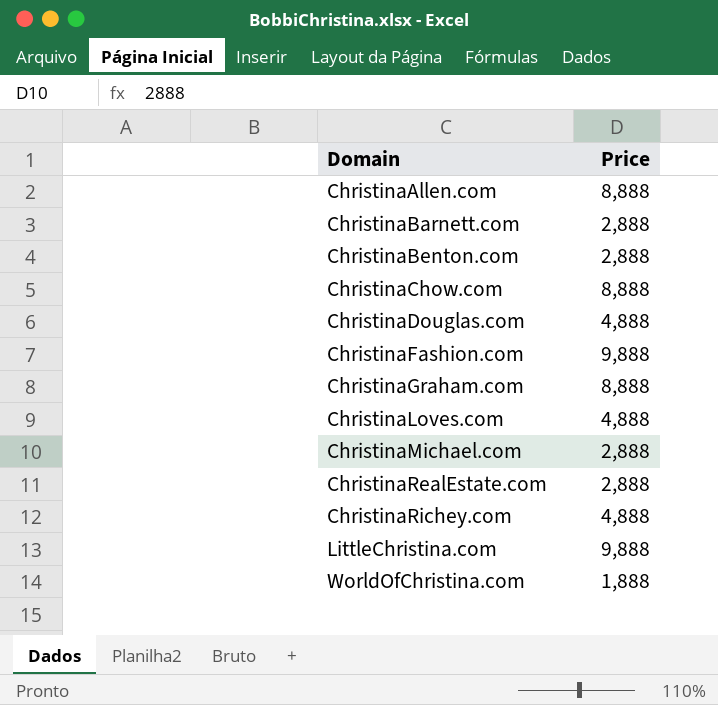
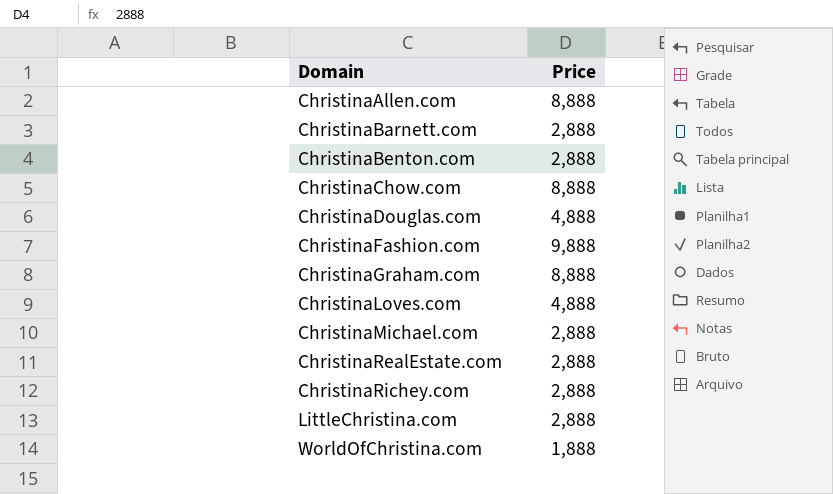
ChristinaRichey.com | Price: 4,888 -> 2,888
LittleChristina.com | Price: 9,888 -> 2,888

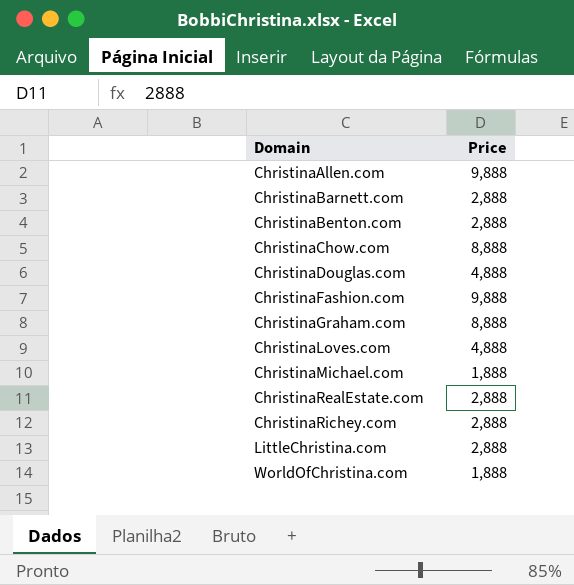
ChristinaAllen.com | Price: 8,888 -> 9,888
ChristinaMichael.com | Price: 2,888 -> 1,888

